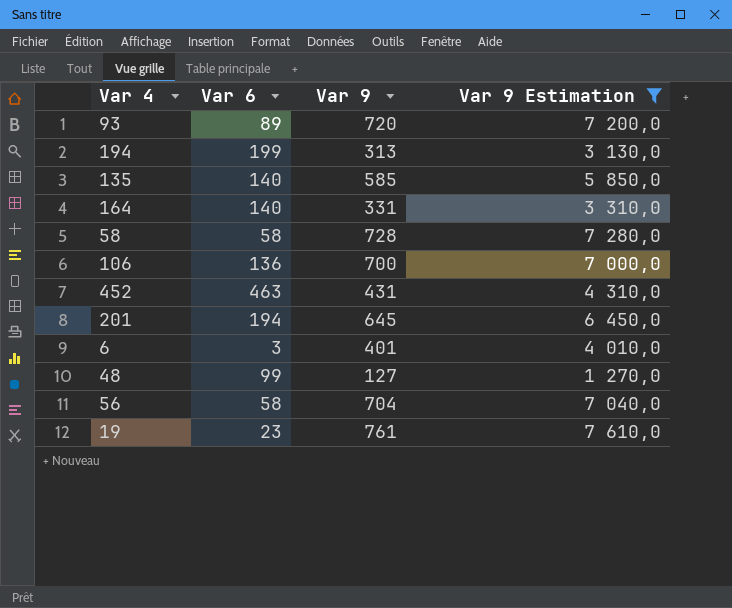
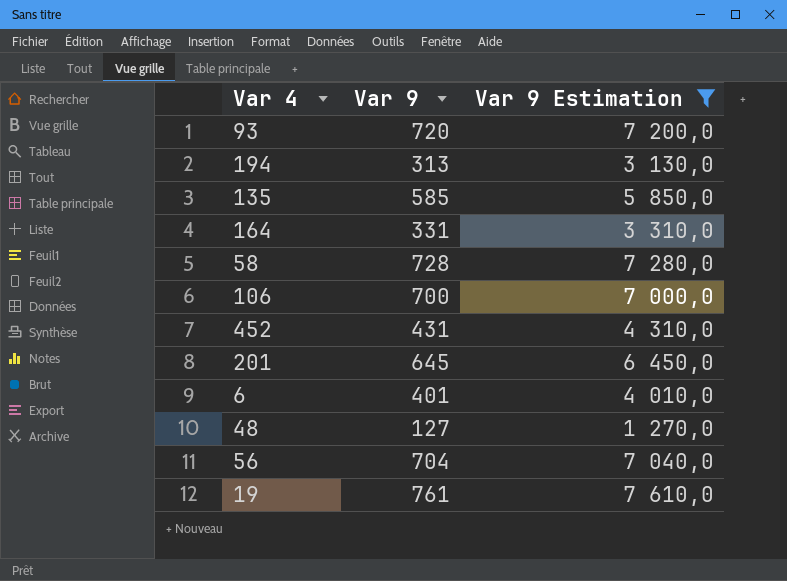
column Var 6 | position: 2 -> none

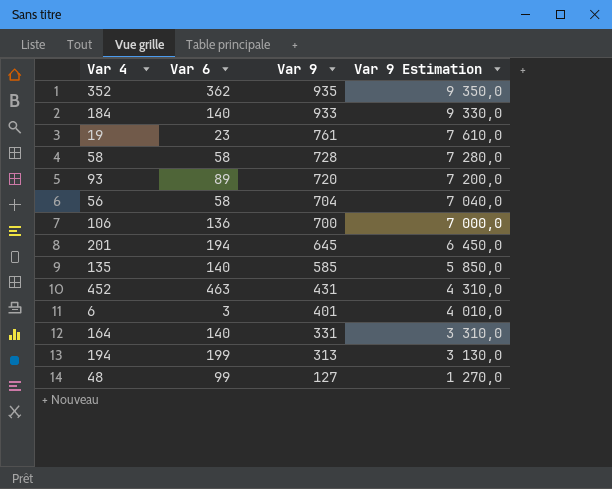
filter: Var 9 Estimation <= 7 610,0 -> none
row order: none -> Var 9 descending
column Var 6 | position: none -> 2

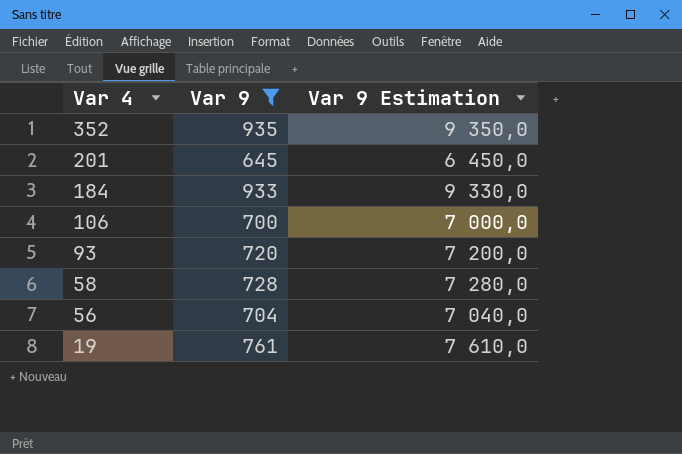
filter: none -> Var 9 >= 645
row order: Var 9 descending -> Var 4 descending
column Var 6 | position: 2 -> none

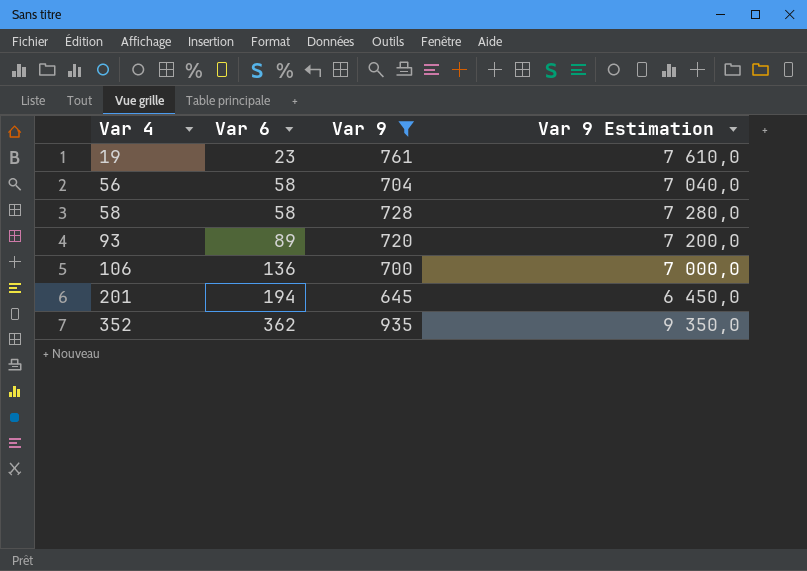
row order: Var 4 descending -> Var 4 ascending
column Var 6 | position: none -> 2
row 184: 933 | 9 330,0 -> none

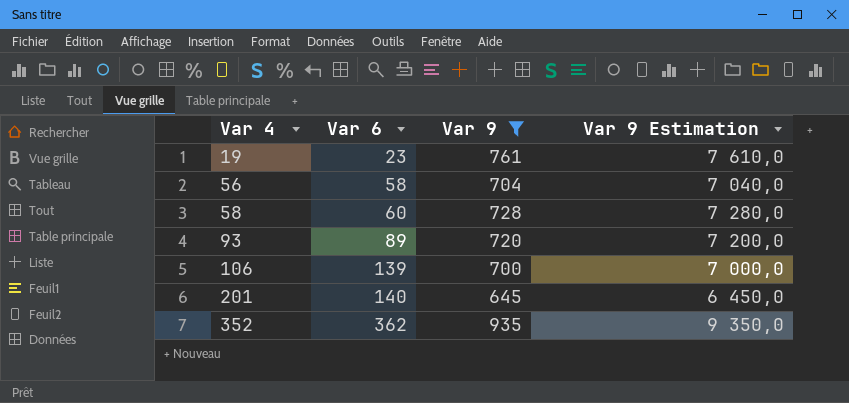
58 | Var 6: 58 -> 60
106 | Var 6: 136 -> 139
201 | Var 6: 194 -> 140

